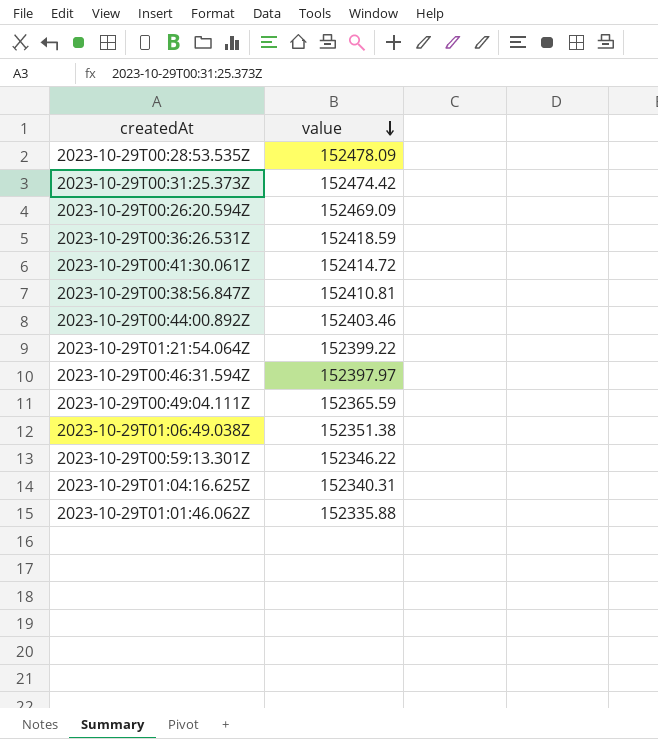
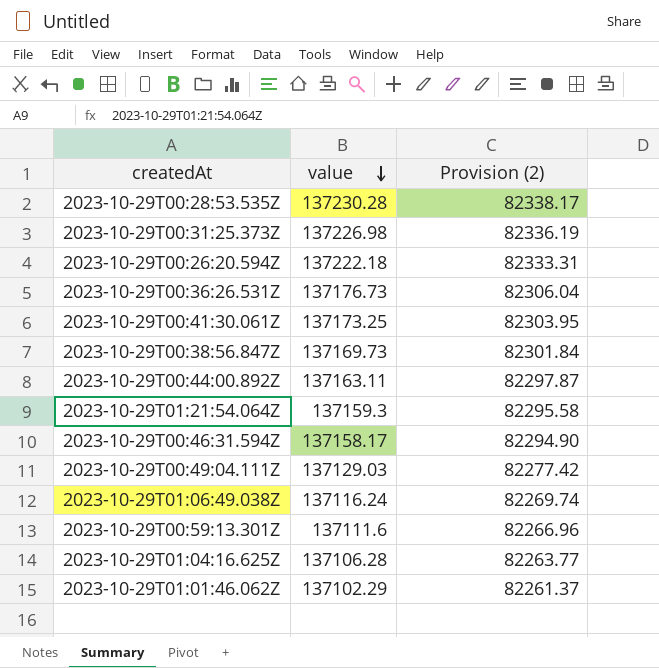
column Provision (2) | formula: none -> [value] * 0.6
2023-10-29T00:28:53.535Z | value: 152478.09 -> 137230.28
2023-10-29T00:31:25.373Z | value: 152474.42 -> 137226.98
2023-10-29T00:26:20.594Z | value: 152469.09 -> 137222.18
2023-10-29T00:36:26.531Z | value: 152418.59 -> 137176.73
2023-10-29T00:41:30.061Z | value: 152414.72 -> 137173.25
2023-10-29T00:38:56.847Z | value: 152410.81 -> 137169.73
2023-10-29T00:44:00.892Z | value: 152403.46 -> 137163.11
2023-10-29T01:21:54.064Z | value: 152399.22 -> 137159.3
2023-10-29T00:46:31.594Z | value: 152397.97 -> 137158.17
2023-10-29T00:49:04.111Z | value: 152365.59 -> 137129.03
2023-10-29T01:06:49.038Z | value: 152351.38 -> 137116.24
2023-10-29T00:59:13.301Z | value: 152346.22 -> 137111.6
2023-10-29T01:04:16.625Z | value: 152340.31 -> 137106.28
2023-10-29T01:01:46.062Z | value: 152335.88 -> 137102.29

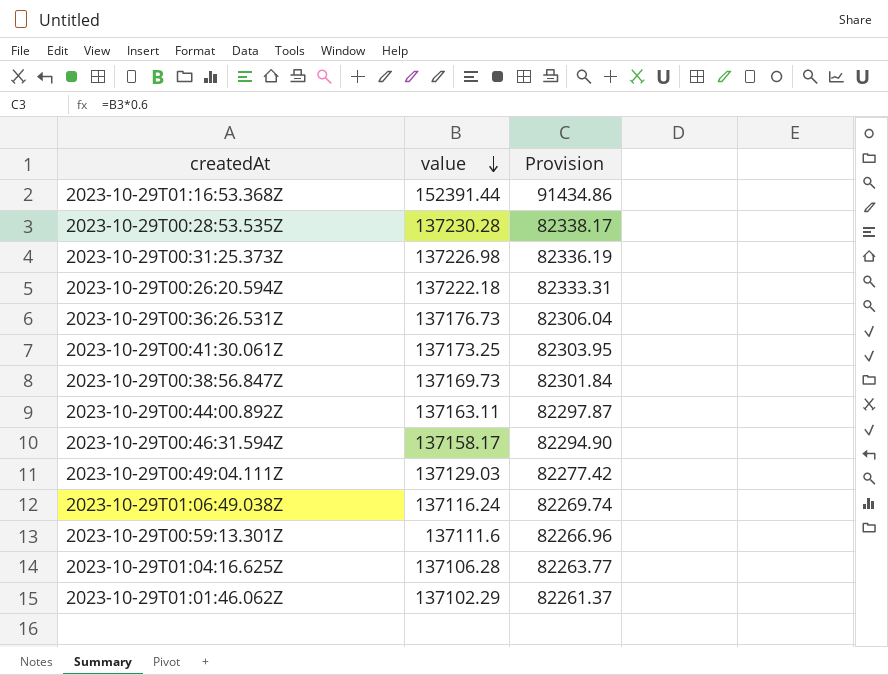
column name: Provision (2) -> Provision
row 2023-10-29T01:21:54.064Z: 137159.3 | 82295.58 -> none
row 2023-10-29T01:16:53.368Z: none -> 152391.44 | 91434.86

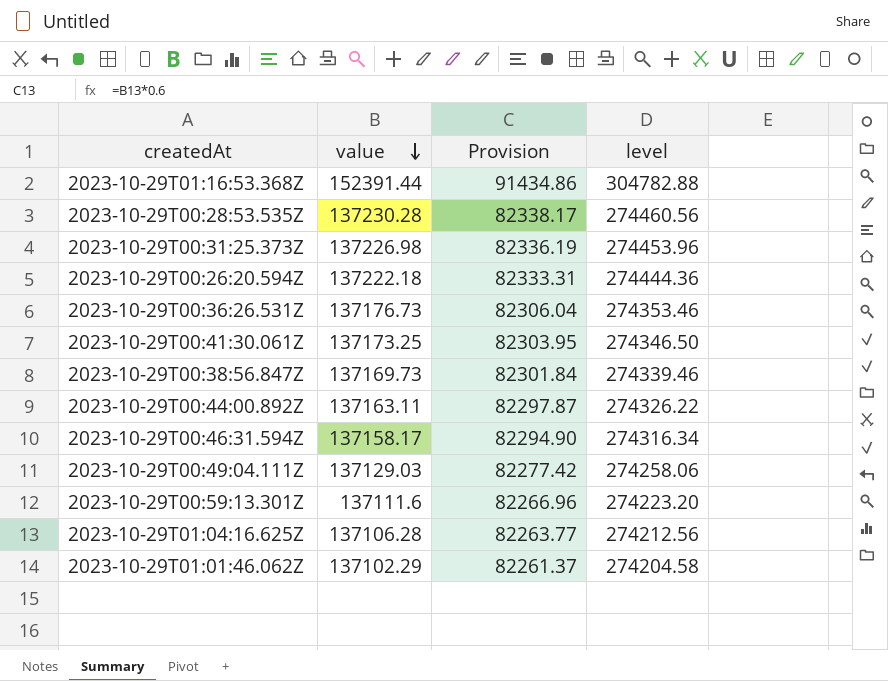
column level | formula: none -> [value] * 2
row 2023-10-29T01:06:49.038Z: 137116.24 | 82269.74 -> none

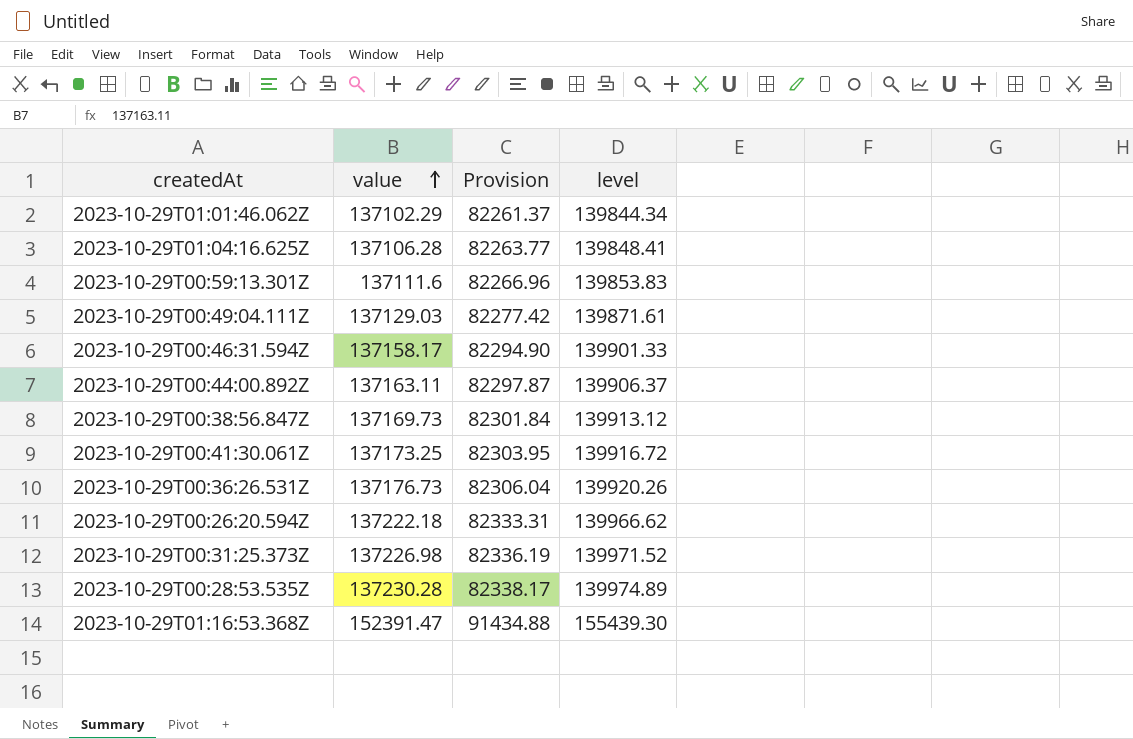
row order: value descending -> value ascending
column level | formula: [value] * 2 -> [value] * 1.02
2023-10-29T01:16:53.368Z | value: 152391.44 -> 152391.47
2023-10-29T01:16:53.368Z | Provision: 91434.86 -> 91434.88

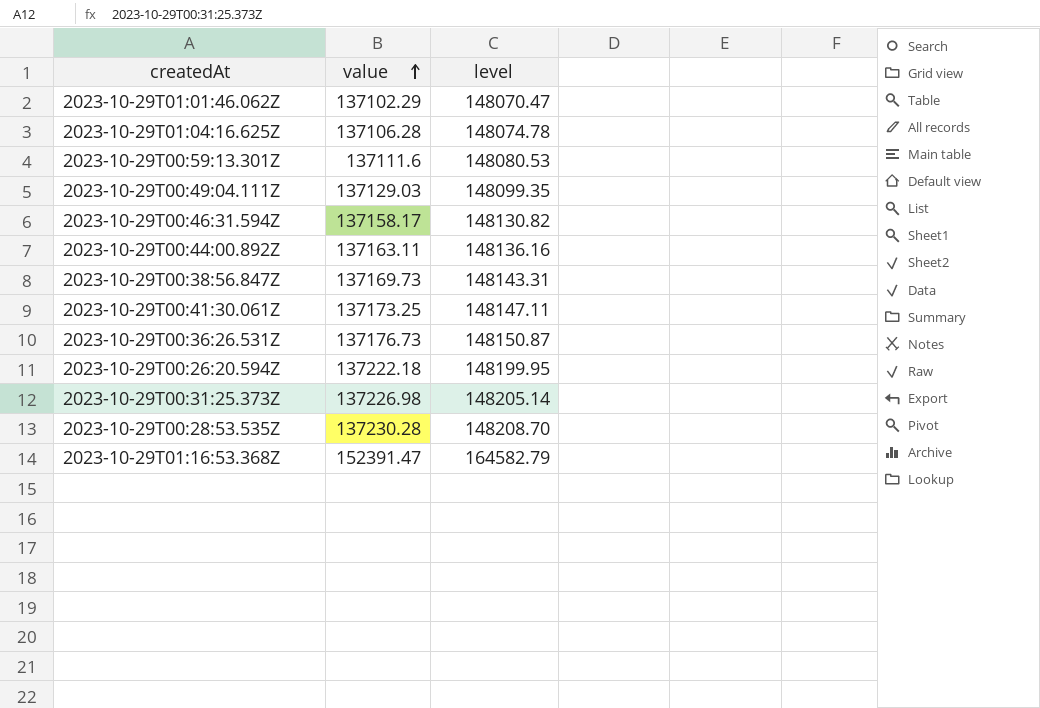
column Provision | formula: [value] * 0.6 -> none
column level | formula: [value] * 1.02 -> [value] * 1.08

